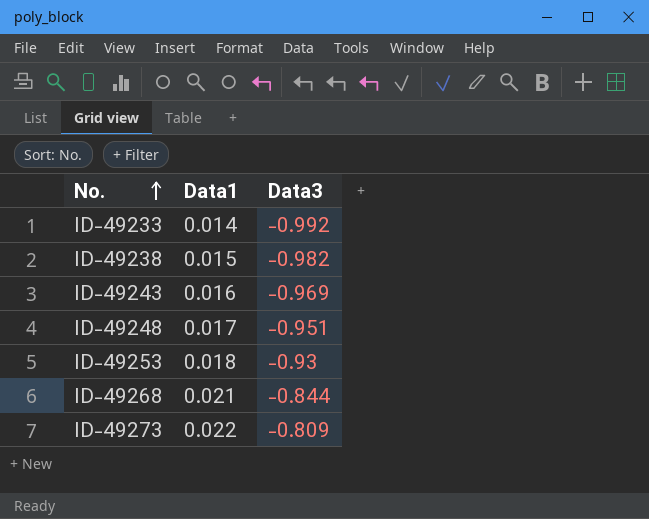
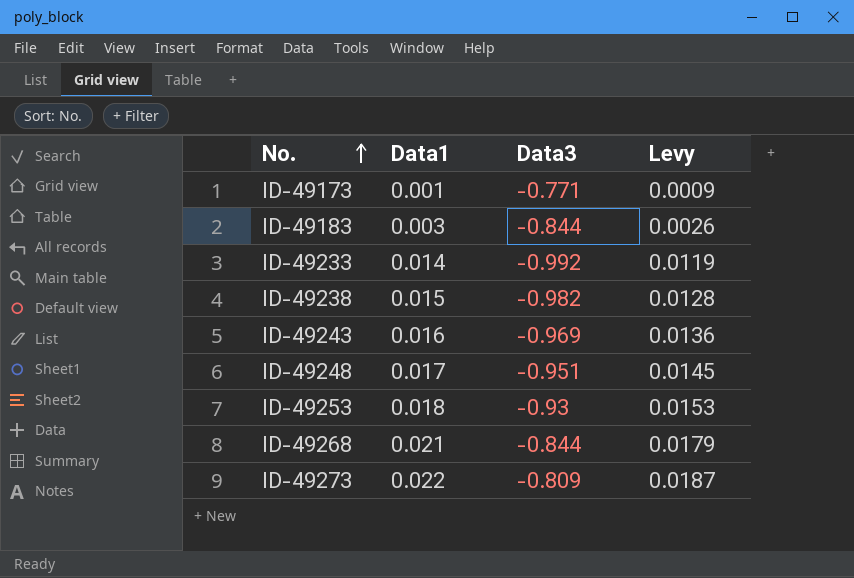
column Levy | formula: none -> [Data1] * 0.85
row ID-49173: none -> 0.001 | -0.771 | 0.0009
row ID-49183: none -> 0.003 | -0.844 | 0.0026

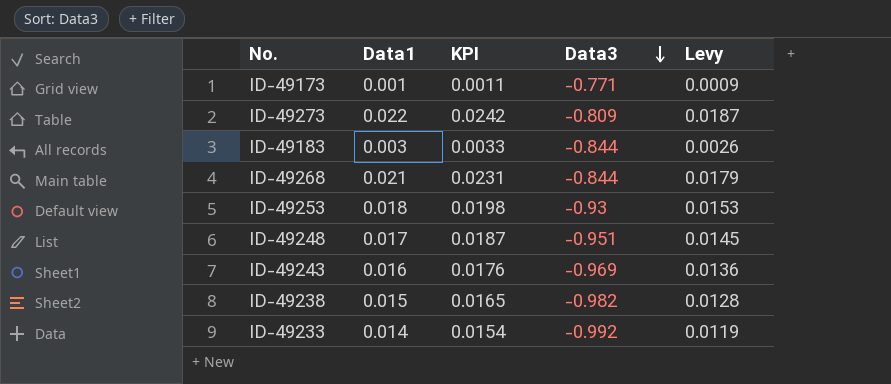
row order: No. ascending -> Data3 descending
column KPI | formula: none -> [Data1] * 1.1

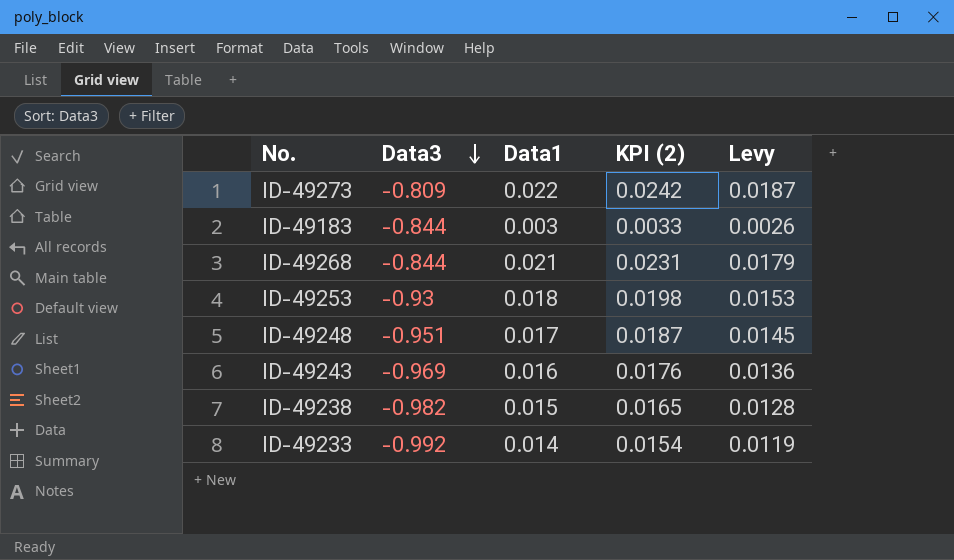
column Data3 | position: 4 -> 2
column name: KPI -> KPI (2)
row ID-49173: 0.001 | 0.0011 | -0.771 | 0.0009 -> none

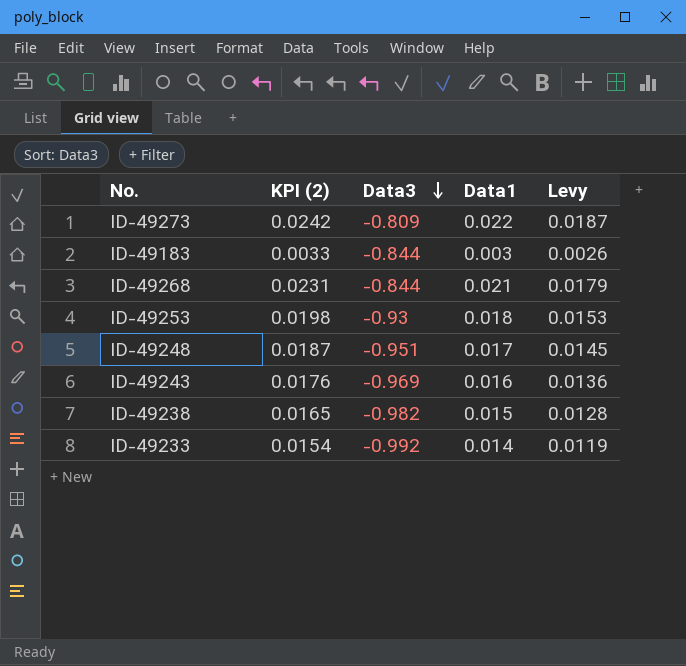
column KPI (2) | position: 4 -> 2

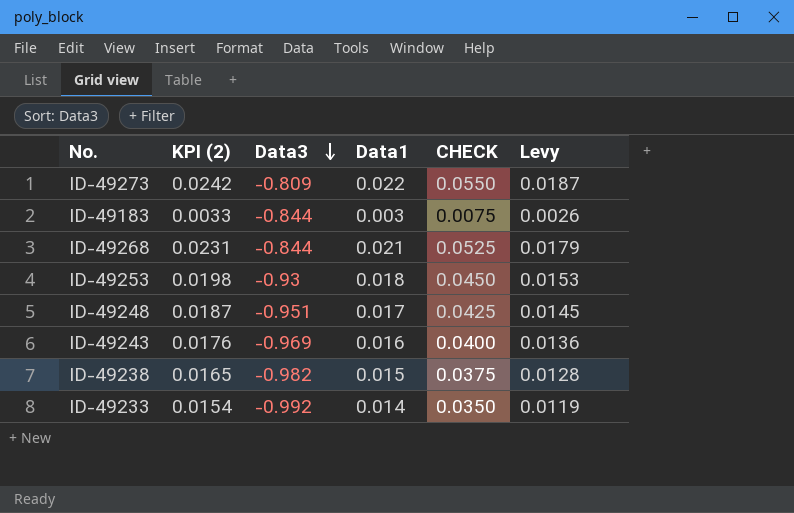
column CHECK | formula: none -> [Data1] * 2.5

